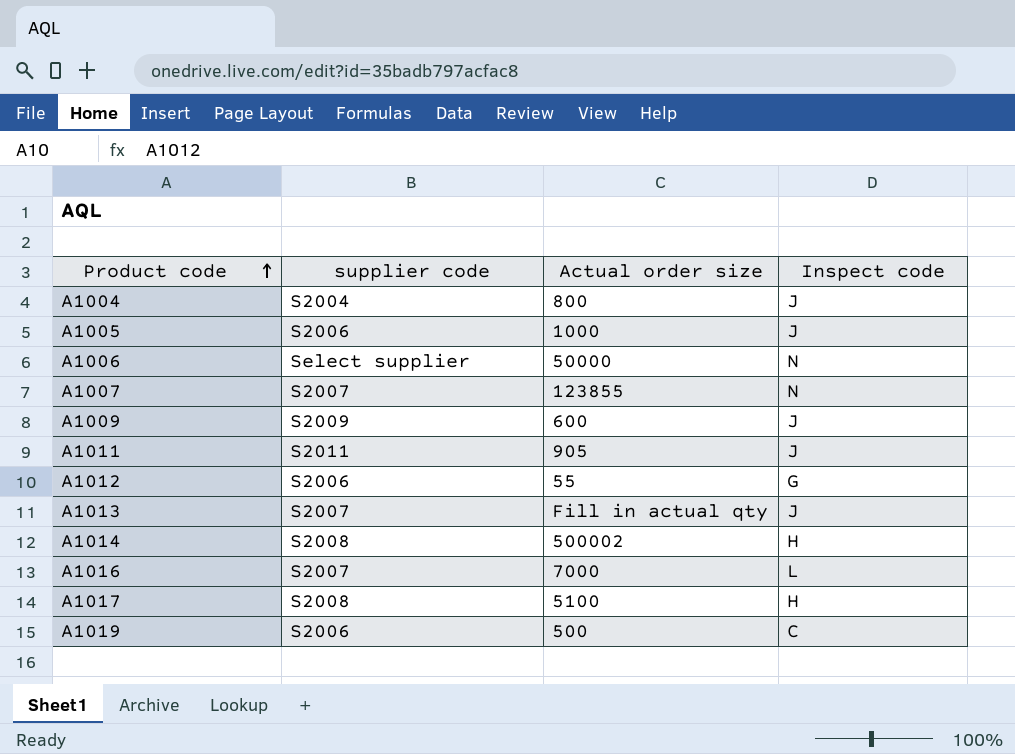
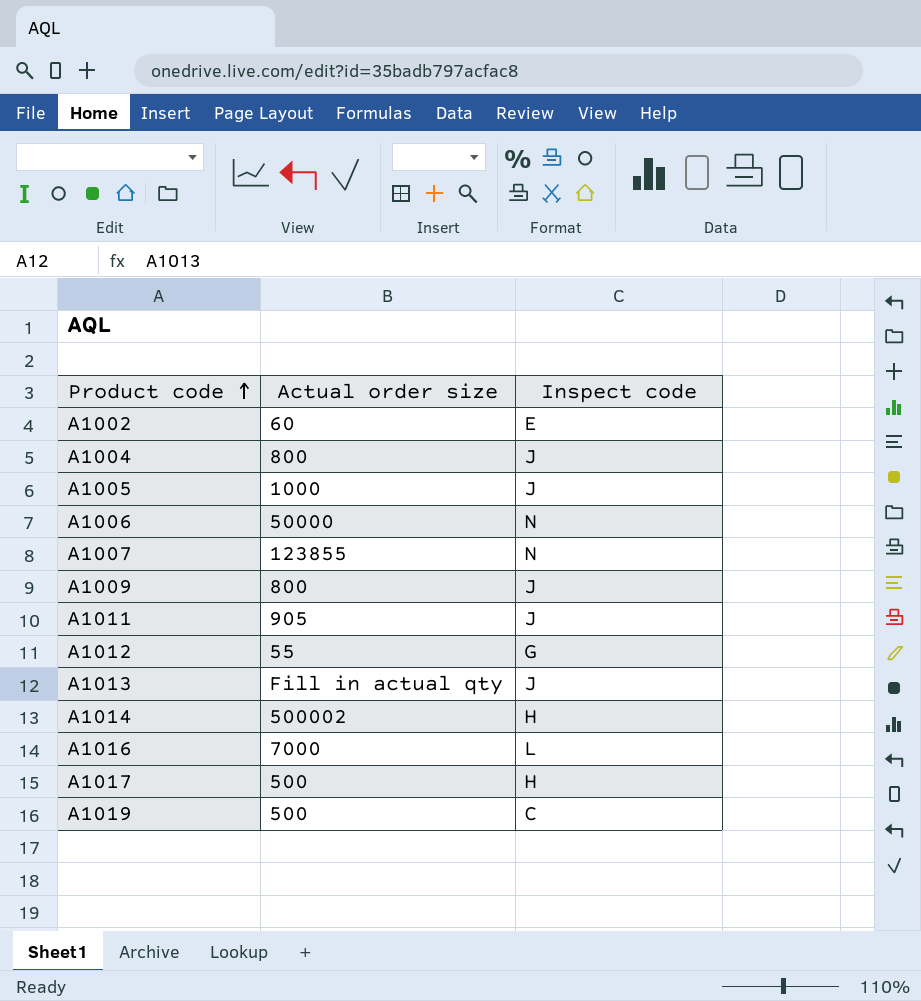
column supplier code | position: 2 -> none
row A1002: none -> 60 | E
A1009 | Actual order size: 600 -> 800
A1017 | Actual order size: 5100 -> 500

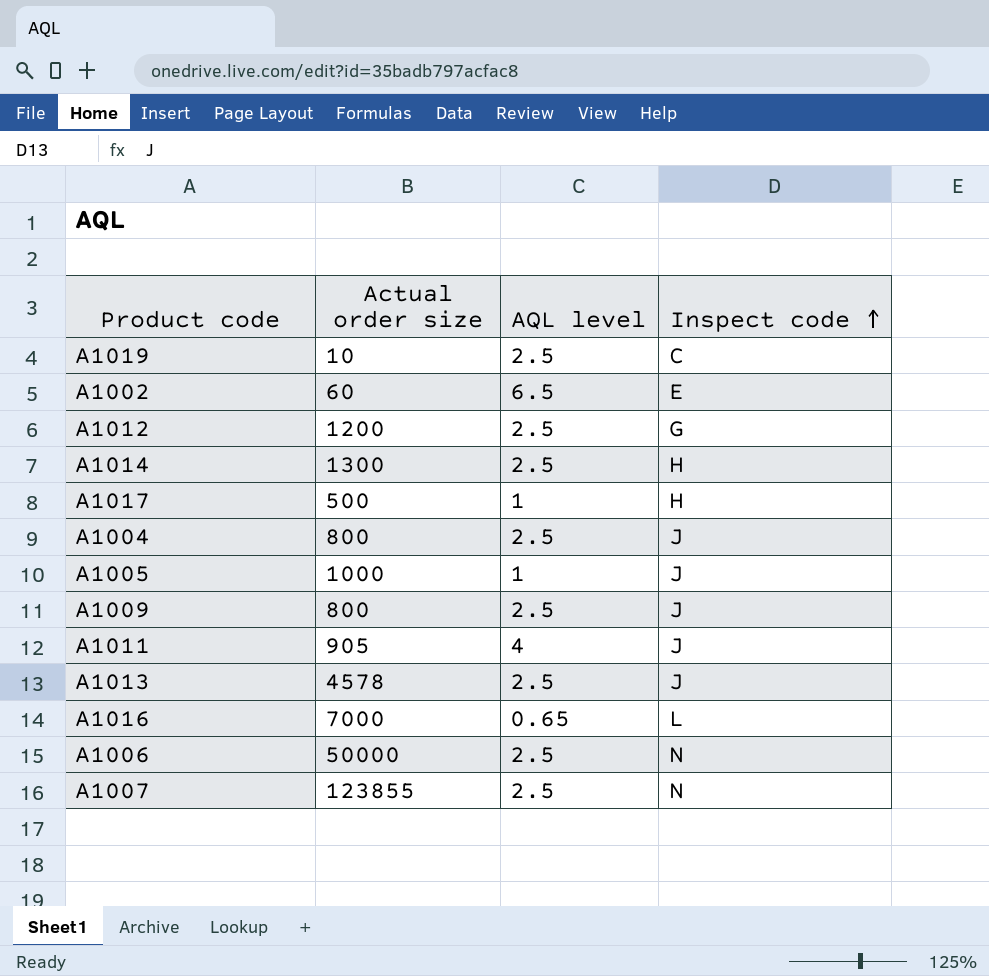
row order: Product code ascending -> Inspect code ascending
column AQL level | position: none -> 3
A1019 | Actual order size: 500 -> 10
A1012 | Actual order size: 55 -> 1200
A1014 | Actual order size: 500002 -> 1300
A1013 | Actual order size: Fill in actual qty -> 4578

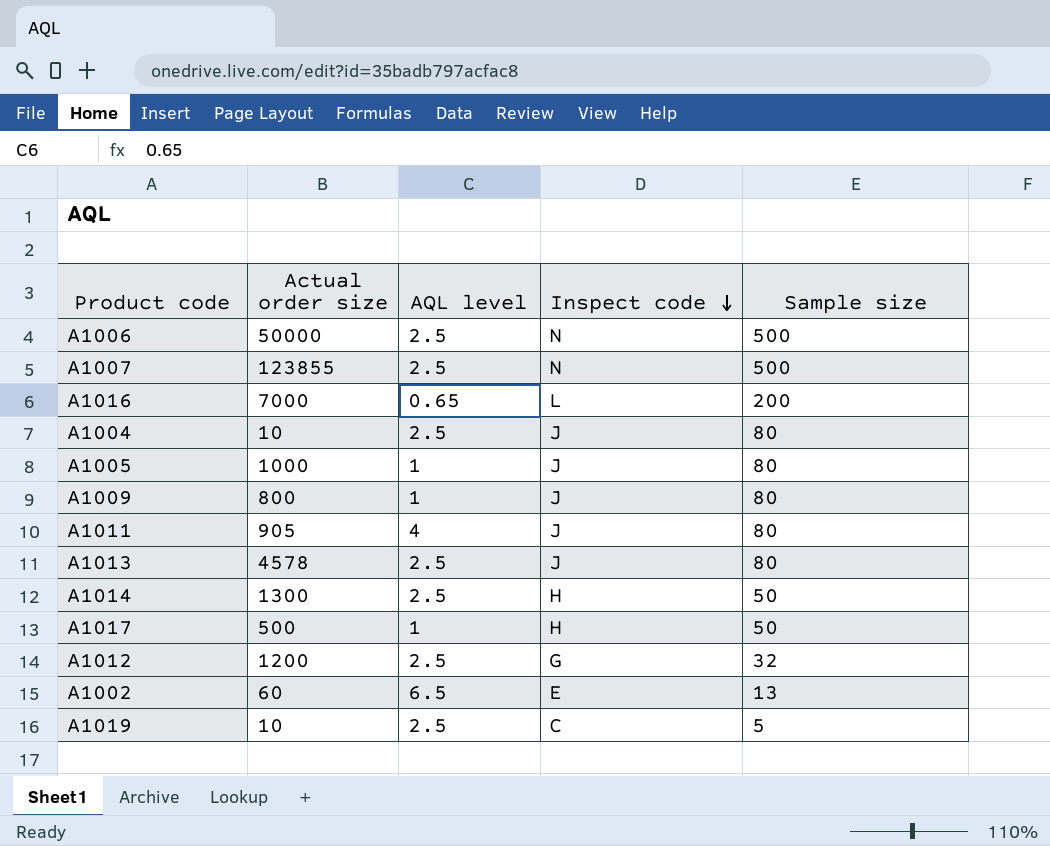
row order: Inspect code ascending -> Inspect code descending
column Sample size | position: none -> 5
A1004 | Actual order size: 800 -> 10
A1009 | AQL level: 2.5 -> 1

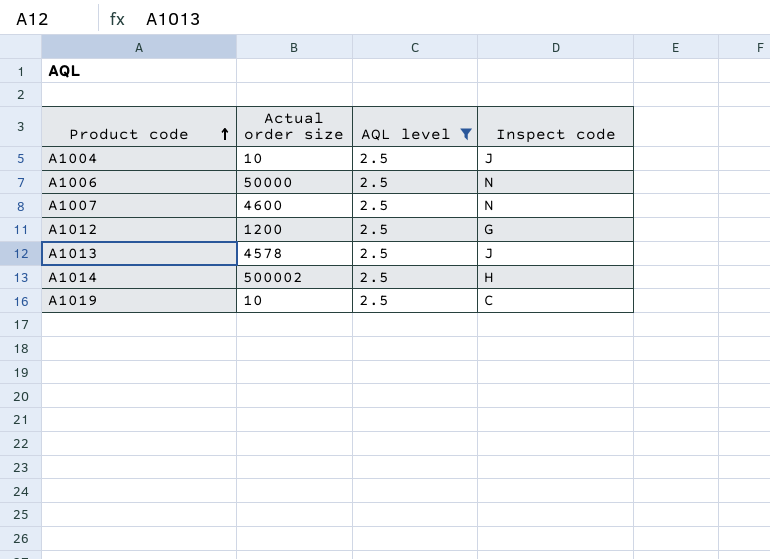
filter: none -> AQL level = 2.5
row order: Inspect code descending -> Product code ascending
column Sample size | position: 5 -> none
A1007 | Actual order size: 123855 -> 4600
A1014 | Actual order size: 1300 -> 500002

